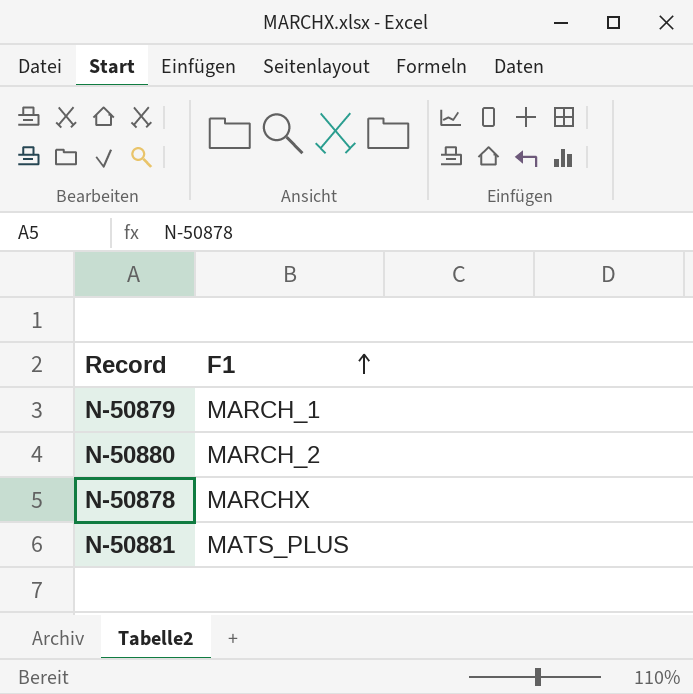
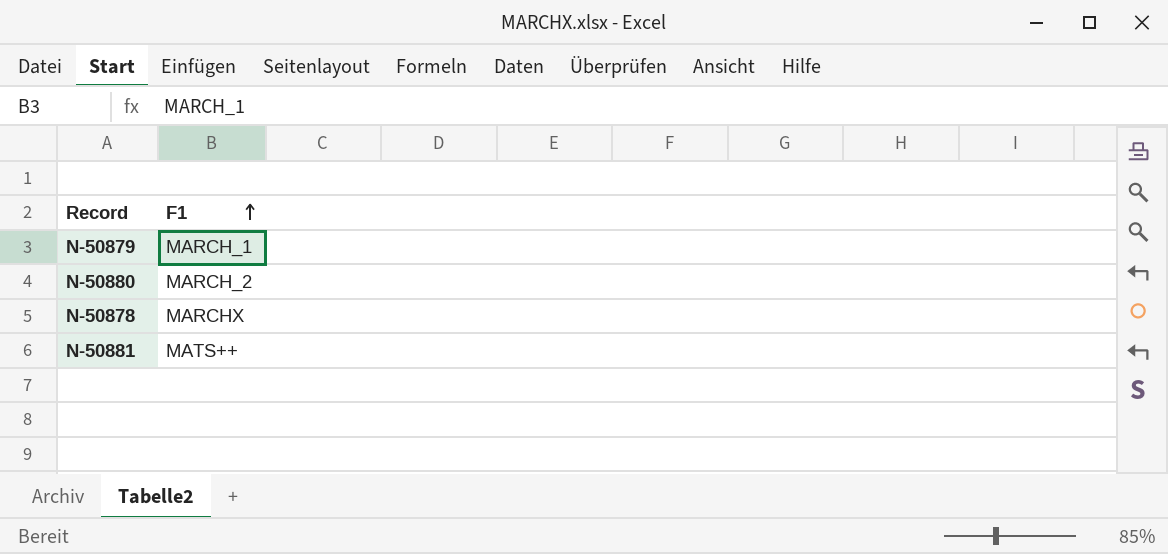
N-50881 | F1: MATS_PLUS -> MATS++

